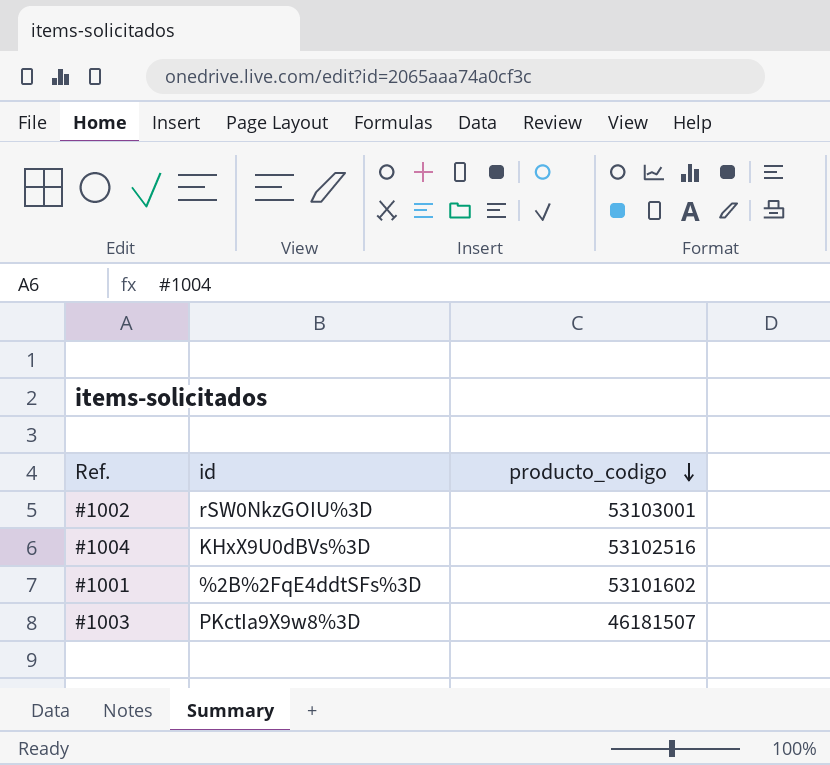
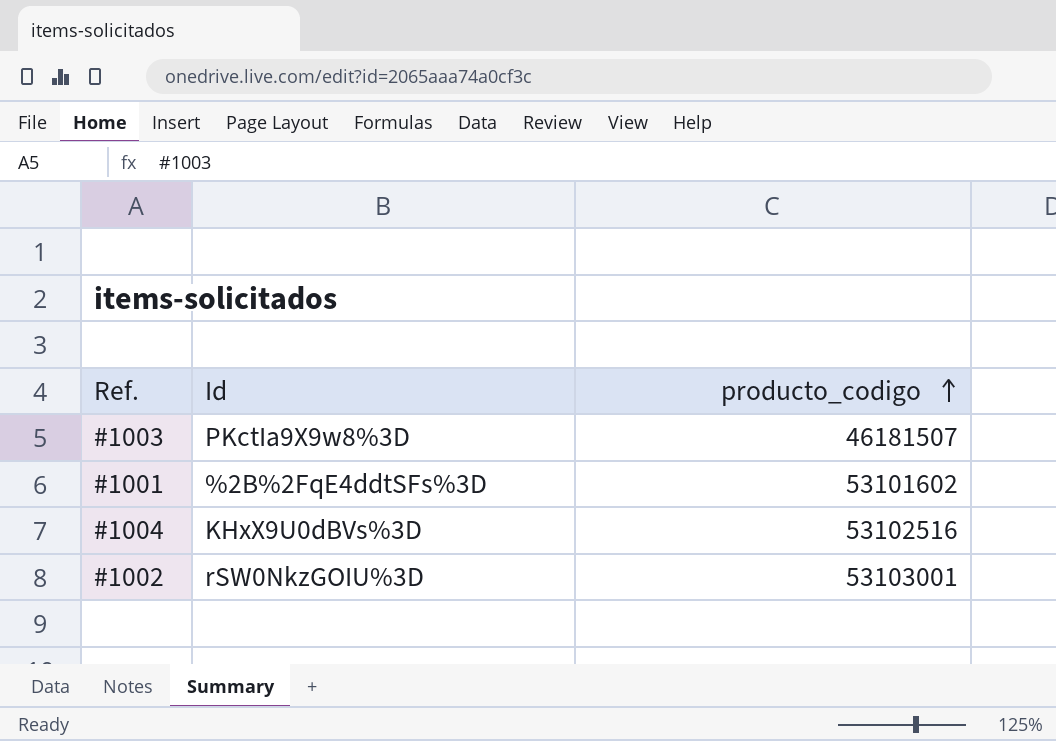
row order: producto_codigo descending -> producto_codigo ascending
column name: id -> Id

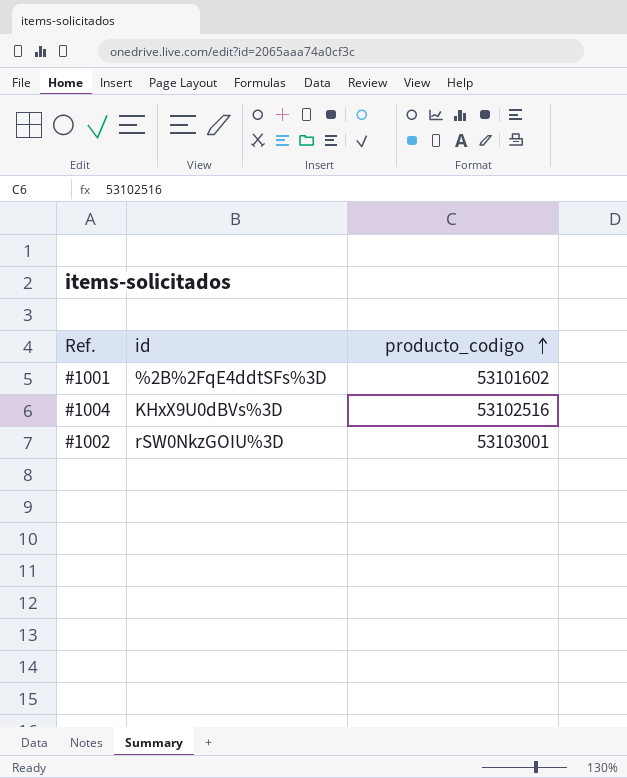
column name: Id -> id
row #1003: PKctIa9X9w8%3D | 46181507 -> none

